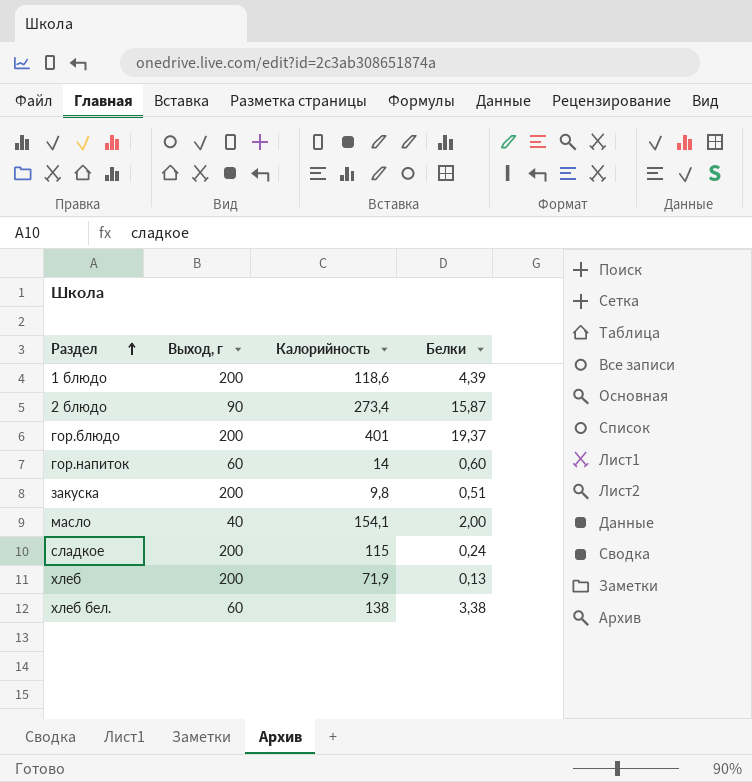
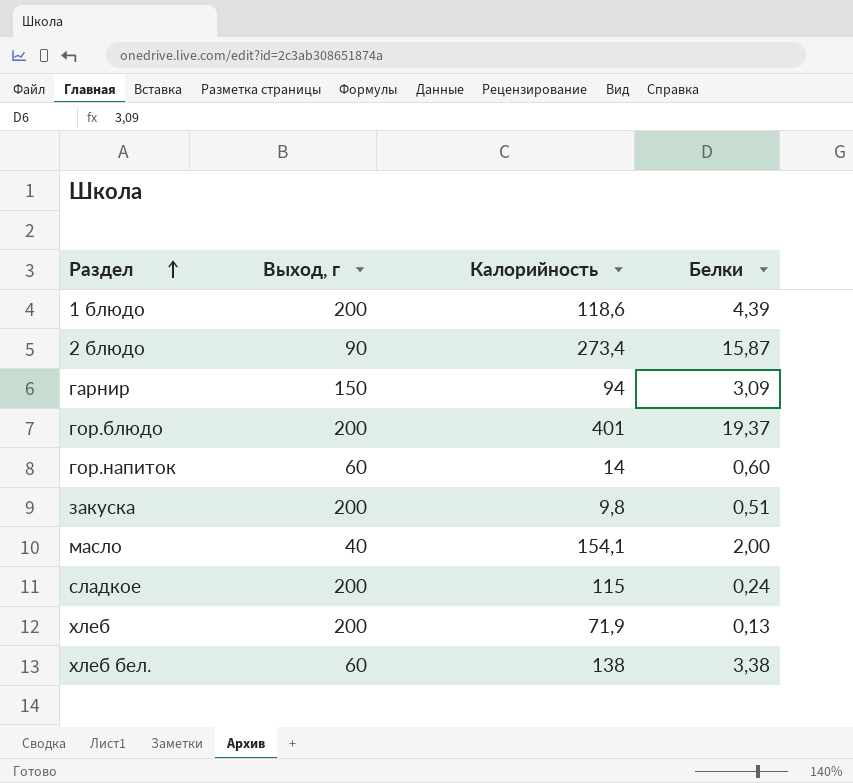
row гарнир: none -> 150 | 94 | 3,09

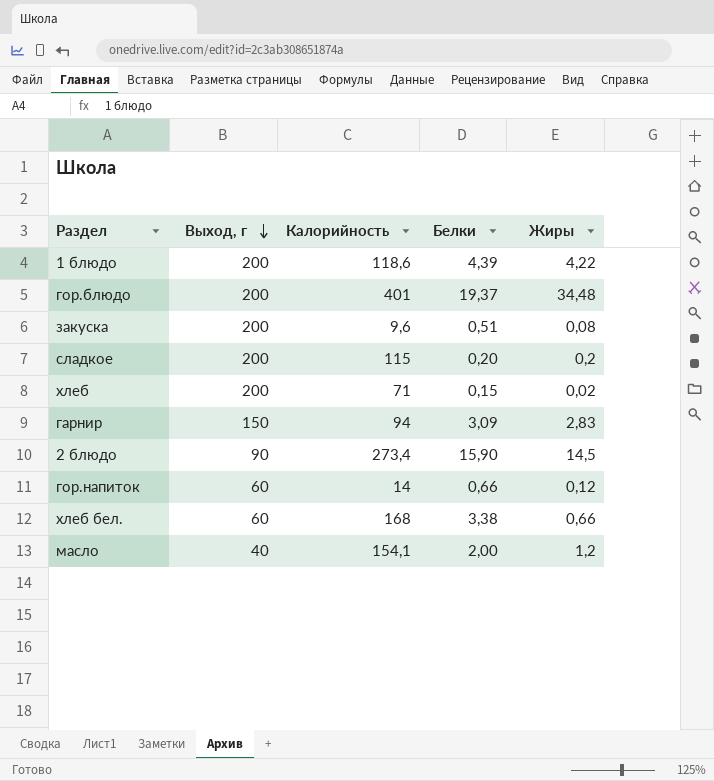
row order: Раздел ascending -> Выход, г descending
column Жиры | position: none -> 5
закуска | Калорийность: 9,8 -> 9,6
сладкое | Белки: 0,24 -> 0,20
хлеб | Калорийность: 71,9 -> 71
хлеб | Белки: 0,13 -> 0,15
2 блюдо | Белки: 15,87 -> 15,90
гор.напиток | Белки: 0,60 -> 0,66
хлеб бел. | Калорийность: 138 -> 168

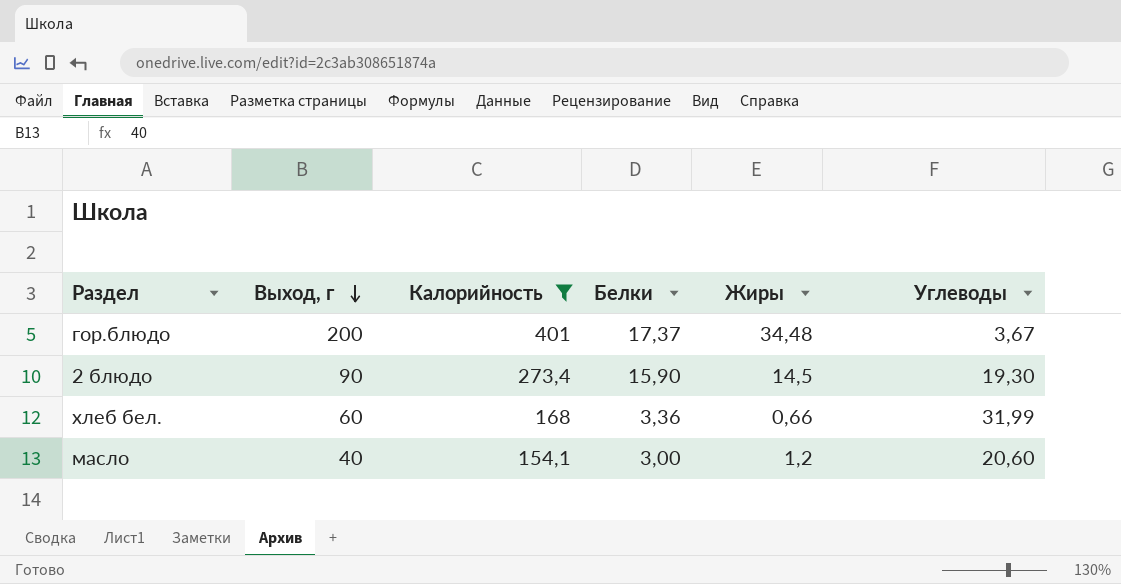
filter: none -> Калорийность >= 154,1
column Углеводы | position: none -> 6
гор.блюдо | Белки: 19,37 -> 17,37
хлеб бел. | Белки: 3,38 -> 3,36
масло | Белки: 2,00 -> 3,00

